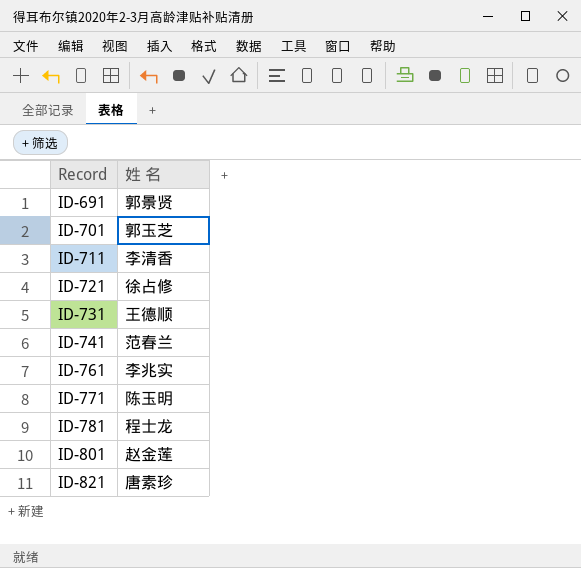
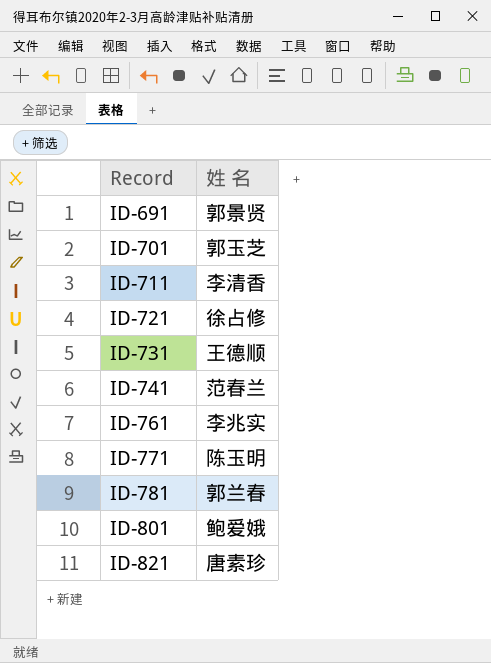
ID-781 | 姓 名: 程士龙 -> 郭兰春
ID-801 | 姓 名: 赵金莲 -> 鲍爱娥

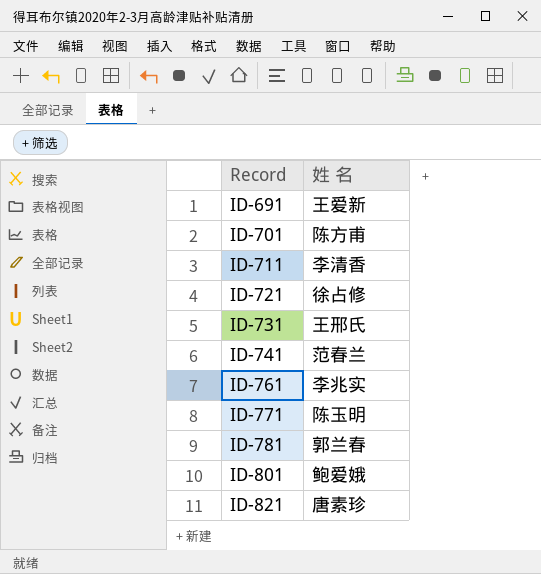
ID-691 | 姓 名: 郭景贤 -> 王爱新
ID-701 | 姓 名: 郭玉芝 -> 陈方甫
ID-731 | 姓 名: 王德顺 -> 王邢氏

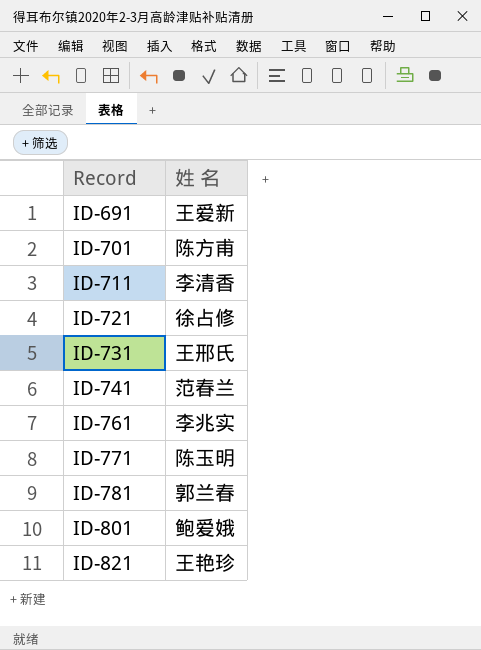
ID-821 | 姓 名: 唐素珍 -> 王艳珍

